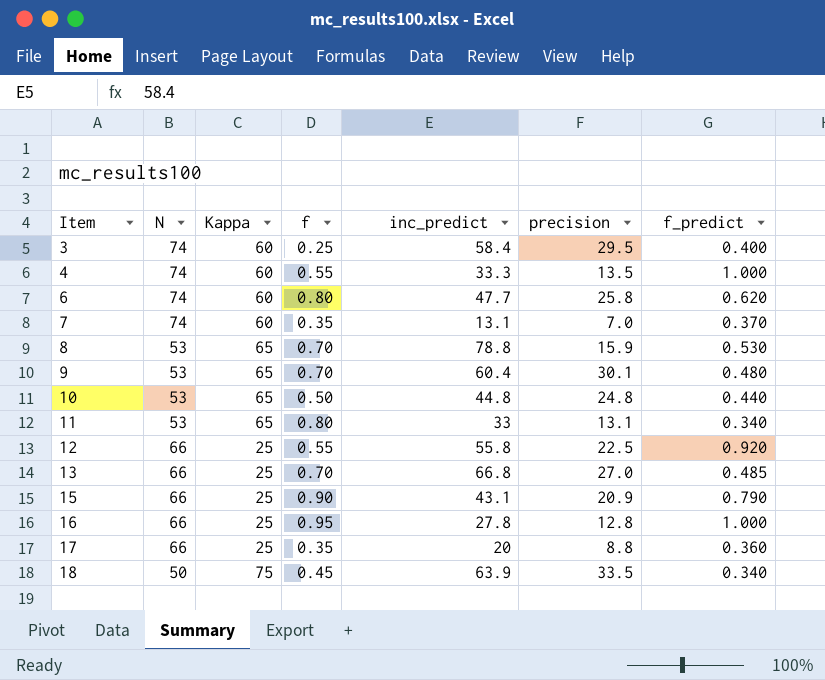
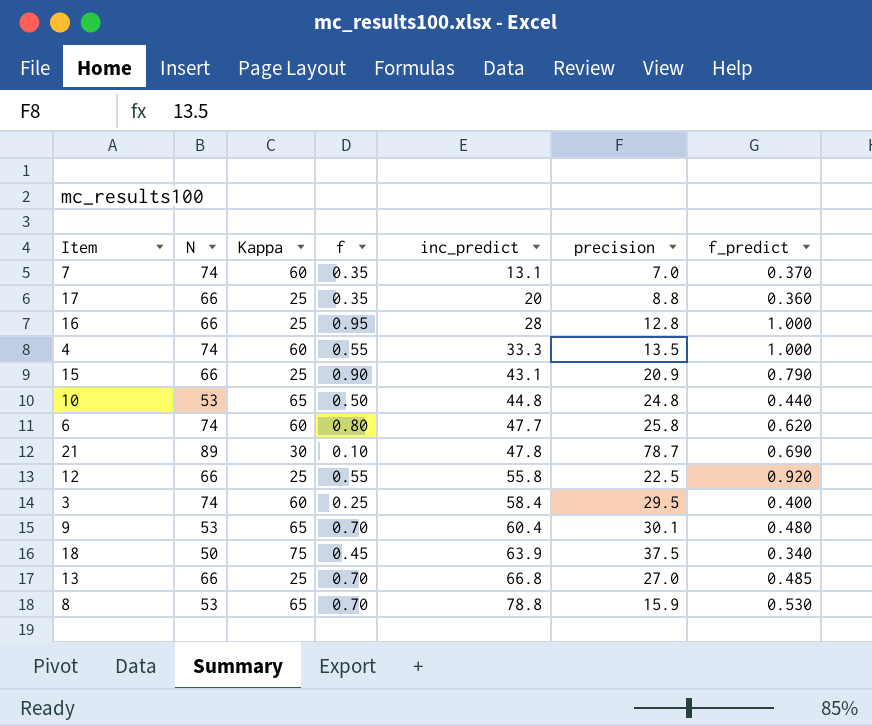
row order: Item ascending -> inc_predict ascending
row 11: 53 | 65 | 0.80 | 33 | 13.1 | 0.340 -> none
16 | inc_predict: 27.8 -> 28
row 21: none -> 89 | 30 | 0.10 | 47.8 | 78.7 | 0.690
18 | precision: 33.5 -> 37.5

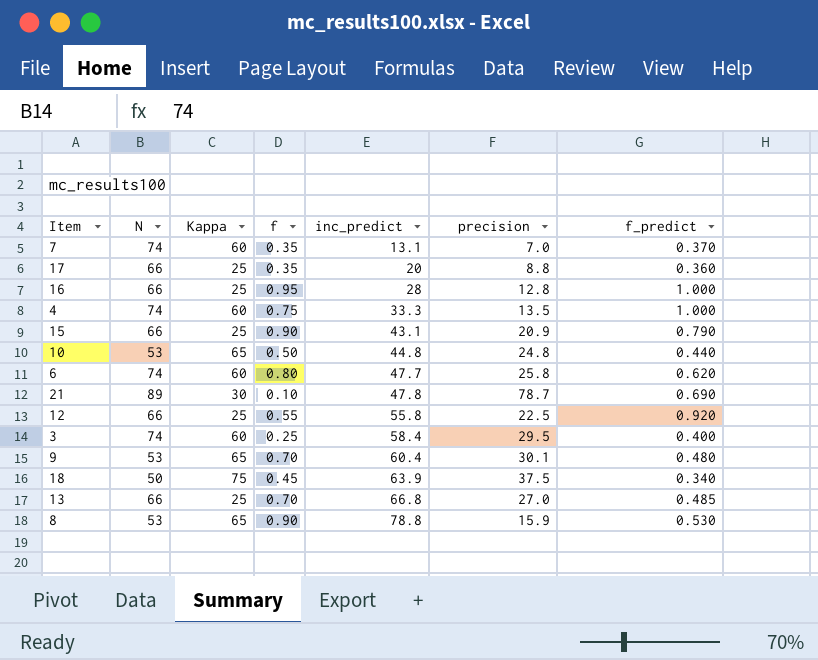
4 | f: 0.55 -> 0.75
8 | f: 0.70 -> 0.90

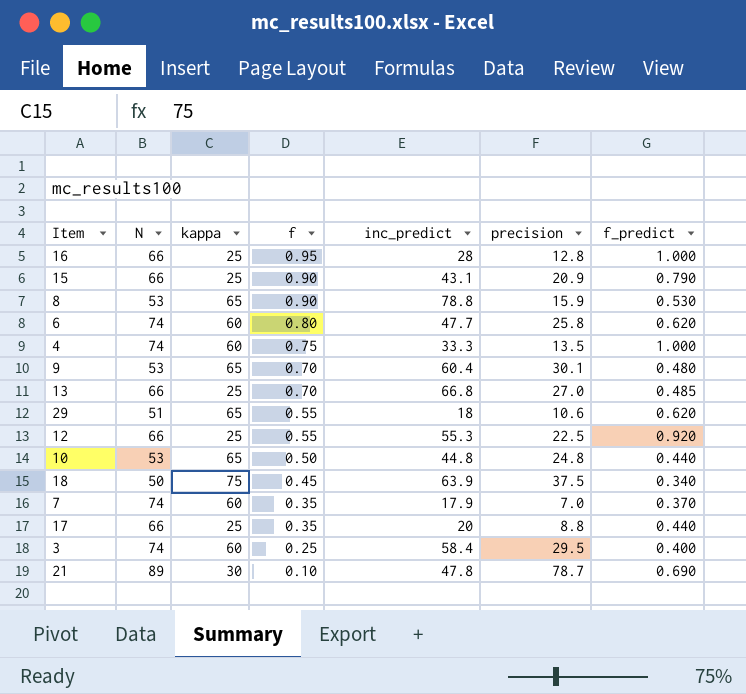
row order: inc_predict ascending -> f descending
column name: Kappa -> kappa
row 29: none -> 51 | 65 | 0.55 | 18 | 10.6 | 0.620
12 | inc_predict: 55.8 -> 55.3
7 | inc_predict: 13.1 -> 17.9
17 | f_predict: 0.360 -> 0.440

